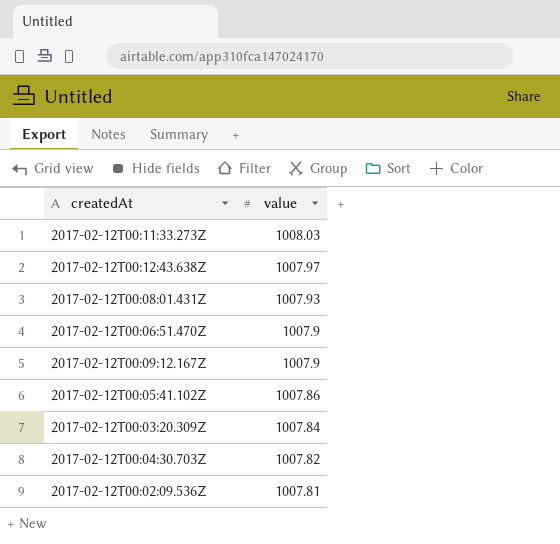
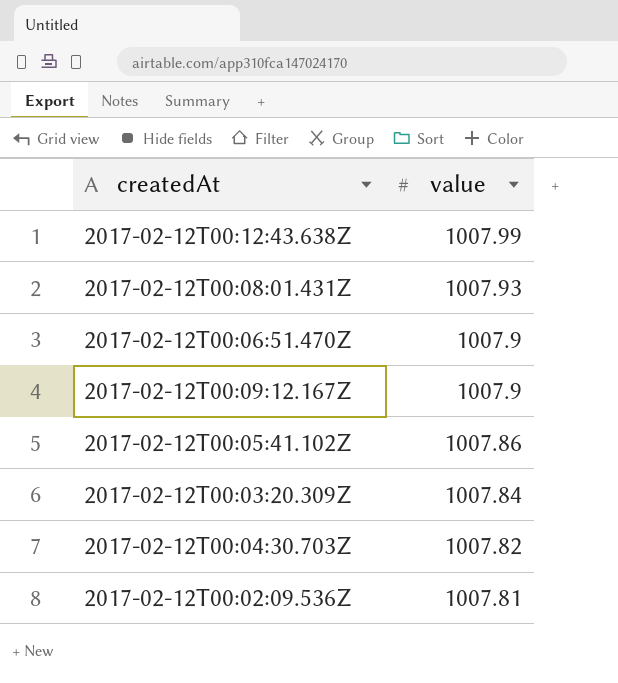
row 2017-02-12T00:11:33.273Z: 1008.03 -> none
2017-02-12T00:12:43.638Z | value: 1007.97 -> 1007.99

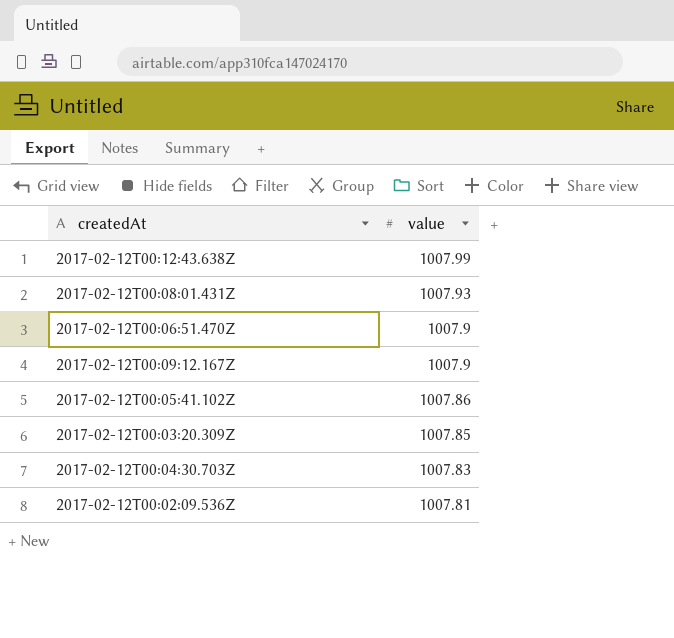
2017-02-12T00:03:20.309Z | value: 1007.84 -> 1007.85
2017-02-12T00:04:30.703Z | value: 1007.82 -> 1007.83

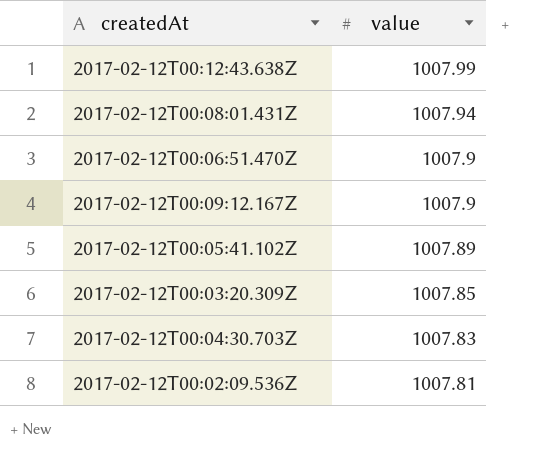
2017-02-12T00:08:01.431Z | value: 1007.93 -> 1007.94
2017-02-12T00:05:41.102Z | value: 1007.86 -> 1007.89

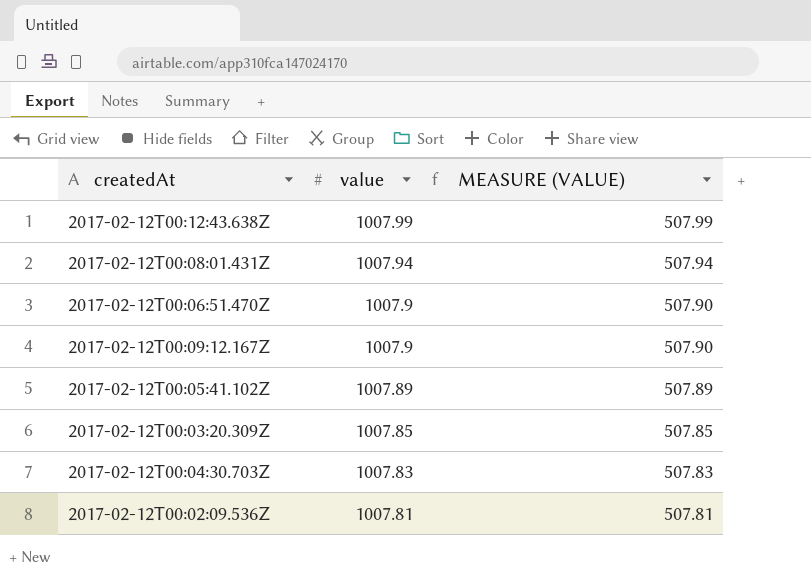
column MEASURE (VALUE) | formula: none -> [value] - 500

